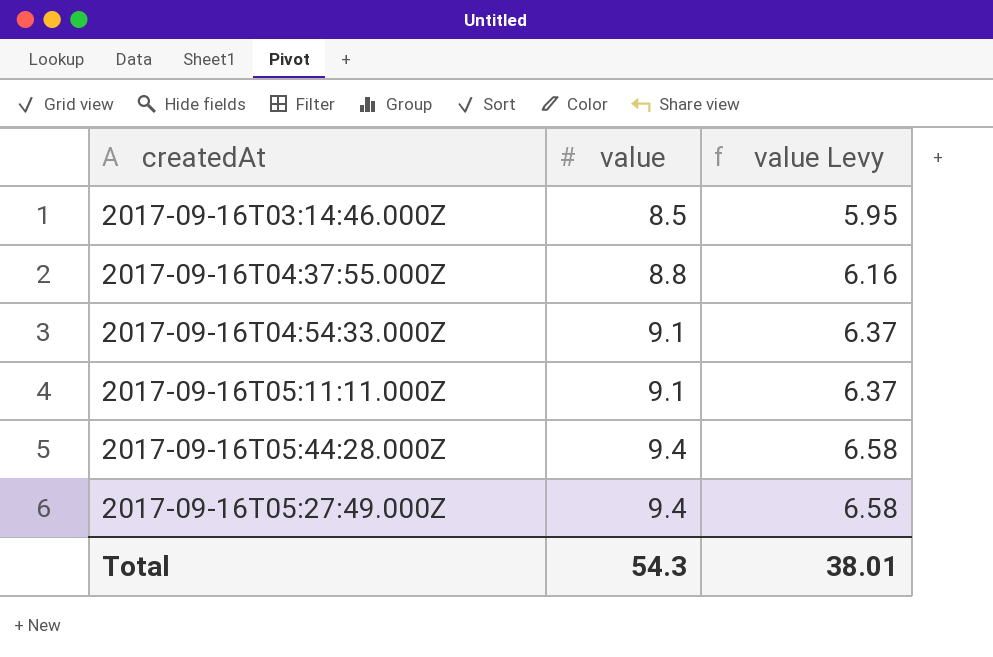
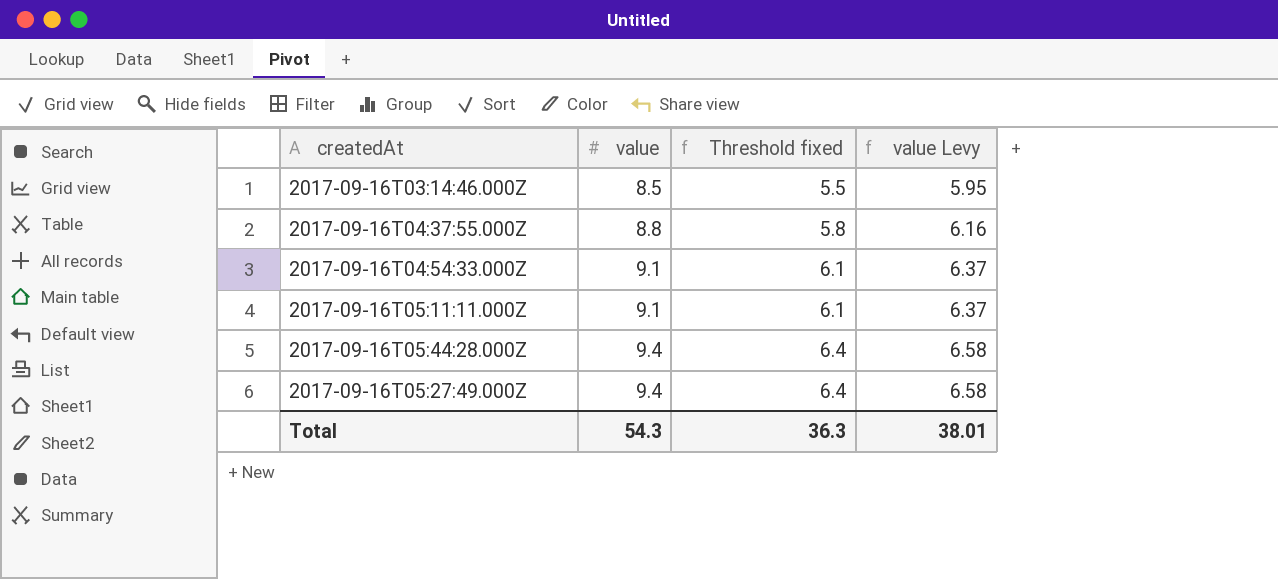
column Threshold fixed | formula: none -> [value] - 3

